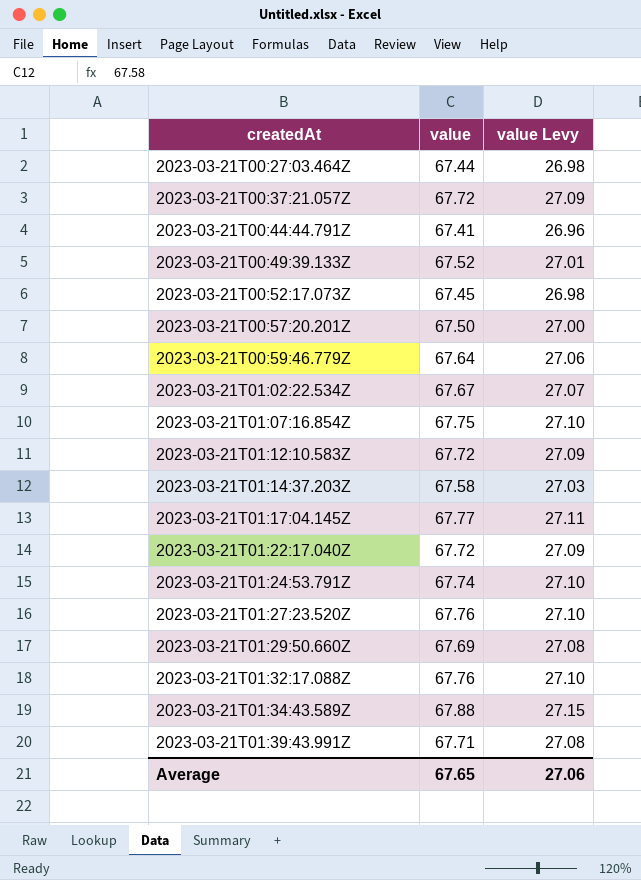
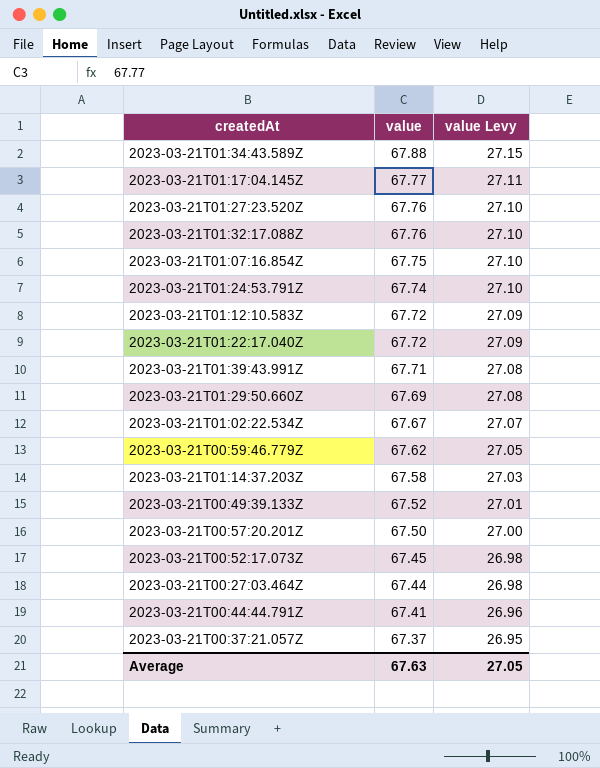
row order: createdAt ascending -> value descending
2023-03-21T00:59:46.779Z | value: 67.64 -> 67.62
2023-03-21T00:59:46.779Z | value Levy: 27.06 -> 27.05
2023-03-21T00:37:21.057Z | value: 67.72 -> 67.37
2023-03-21T00:37:21.057Z | value Levy: 27.09 -> 26.95
Average | value: 67.65 -> 67.63
Average | value Levy: 27.06 -> 27.05

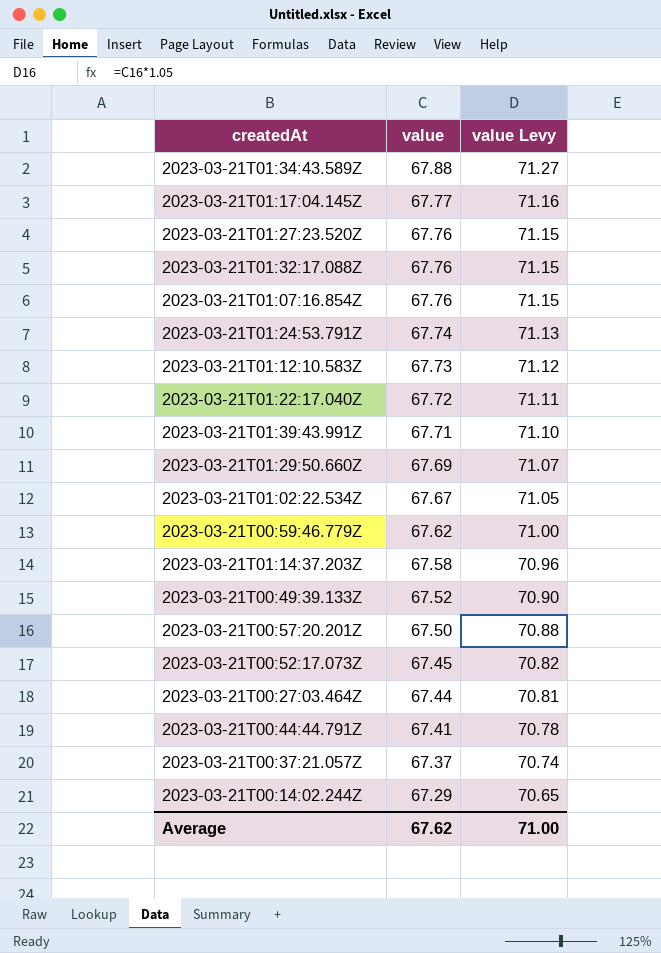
column value Levy | formula: [value] * 0.4 -> [value] * 1.05
2023-03-21T01:07:16.854Z | value: 67.75 -> 67.76
2023-03-21T01:12:10.583Z | value: 67.72 -> 67.73
row 2023-03-21T00:14:02.244Z: none -> 67.29 | 70.65
Average | value: 67.63 -> 67.62
Average | value Levy: 27.05 -> 71.00

